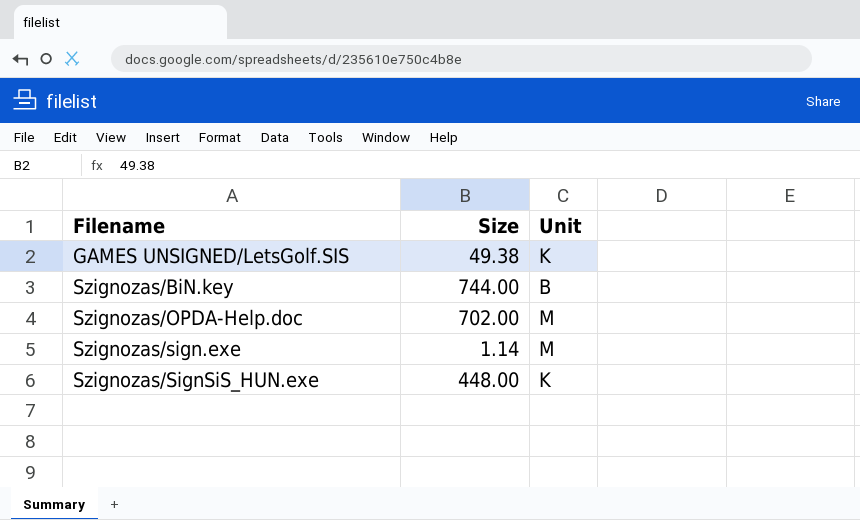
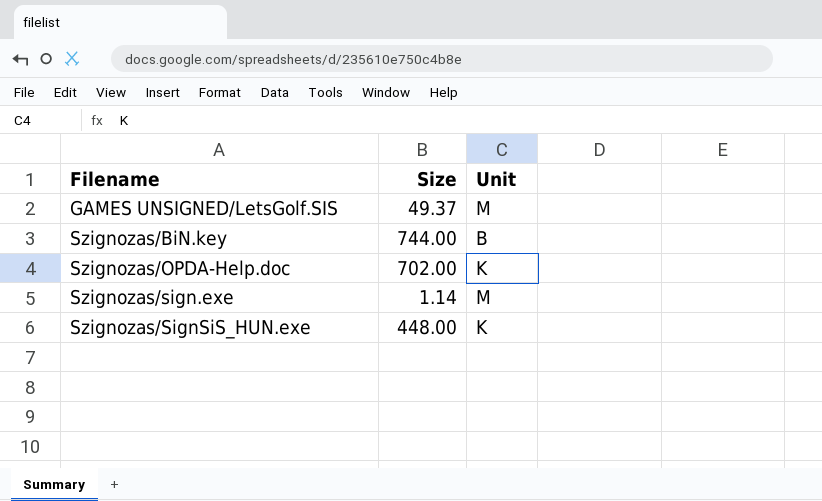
GAMES UNSIGNED/LetsGolf.SIS | Size: 49.38 -> 49.37
GAMES UNSIGNED/LetsGolf.SIS | Unit: K -> M
Szignozas/OPDA-Help.doc | Unit: M -> K

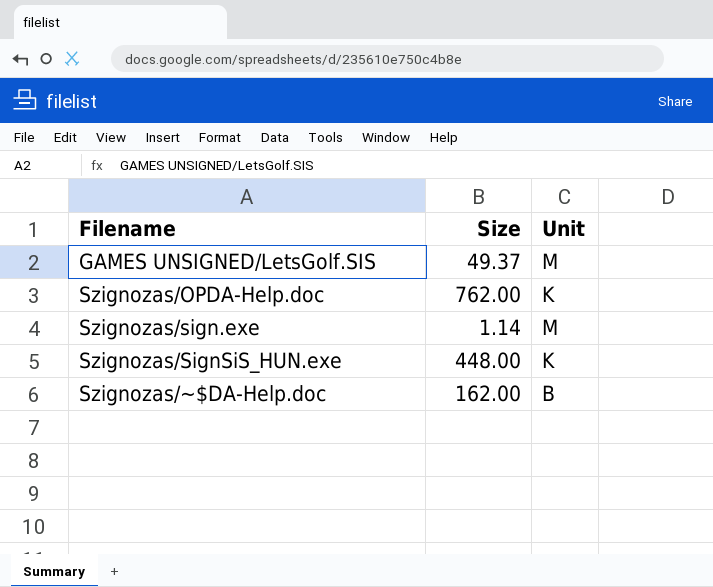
row Szignozas/BiN.key: 744.00 | B -> none
Szignozas/OPDA-Help.doc | Size: 702.00 -> 762.00
row Szignozas/~$DA-Help.doc: none -> 162.00 | B

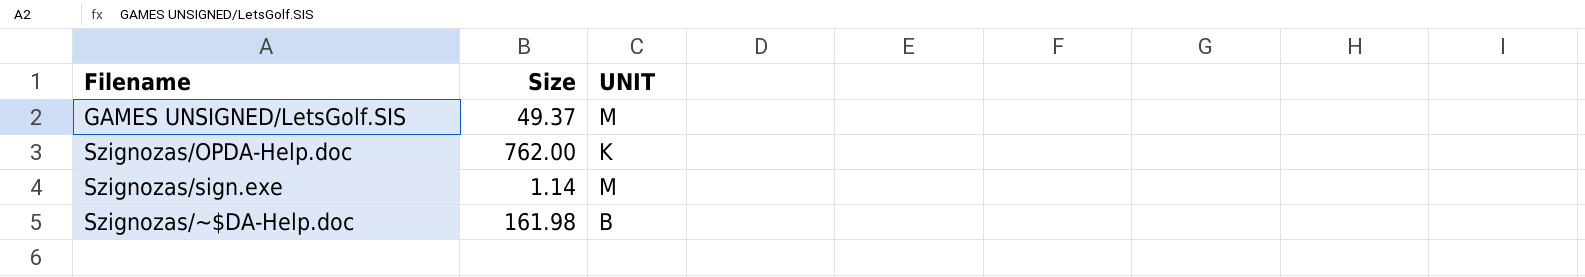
column name: Unit -> UNIT
row Szignozas/SignSiS_HUN.exe: 448.00 | K -> none
Szignozas/~$DA-Help.doc | Size: 162.00 -> 161.98

